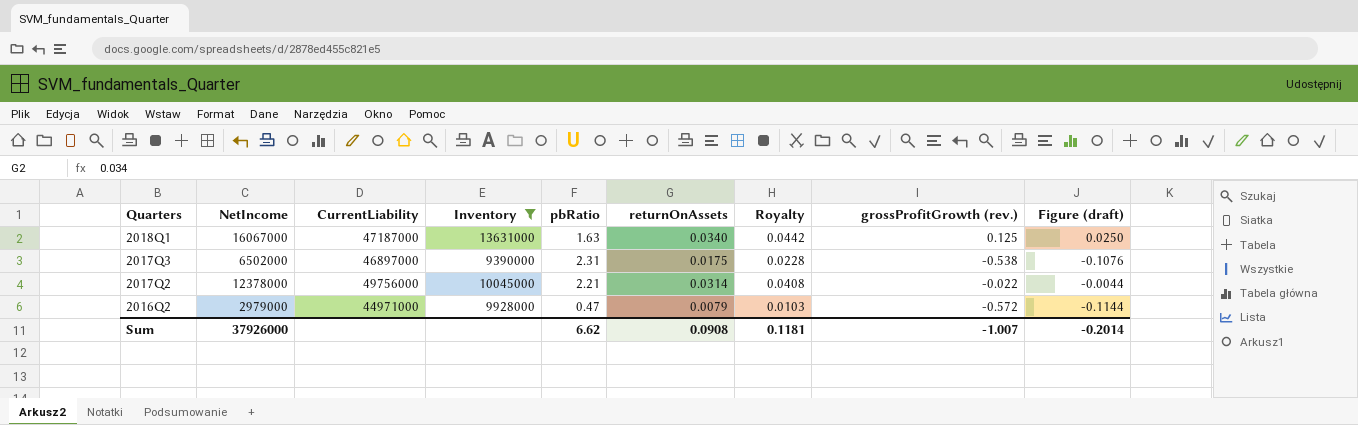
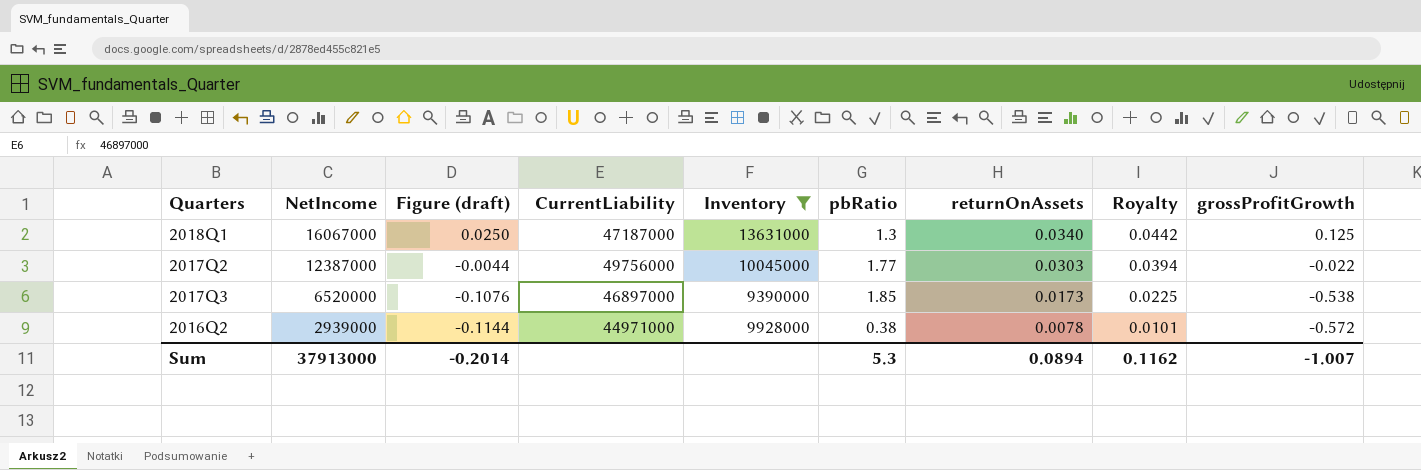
row order: Quarters descending -> NetIncome descending
column Figure (draft) | position: 9 -> 3
column name: grossProfitGrowth (rev.) -> grossProfitGrowth
2018Q1 | pbRatio: 1.63 -> 1.3
2017Q2 | NetIncome: 12378000 -> 12387000
2017Q2 | pbRatio: 2.21 -> 1.77
2017Q2 | returnOnAssets: 0.0314 -> 0.0303
2017Q2 | Royalty: 0.0408 -> 0.0394
2017Q3 | NetIncome: 6502000 -> 6520000
2017Q3 | pbRatio: 2.31 -> 1.85
2017Q3 | returnOnAssets: 0.0175 -> 0.0173
2017Q3 | Royalty: 0.0228 -> 0.0225
2016Q2 | NetIncome: 2979000 -> 2939000
2016Q2 | pbRatio: 0.47 -> 0.38
2016Q2 | returnOnAssets: 0.0079 -> 0.0078
2016Q2 | Royalty: 0.0103 -> 0.0101
Sum | NetIncome: 37926000 -> 37913000
Sum | pbRatio: 6.62 -> 5.3
Sum | returnOnAssets: 0.0908 -> 0.0894
Sum | Royalty: 0.1181 -> 0.1162

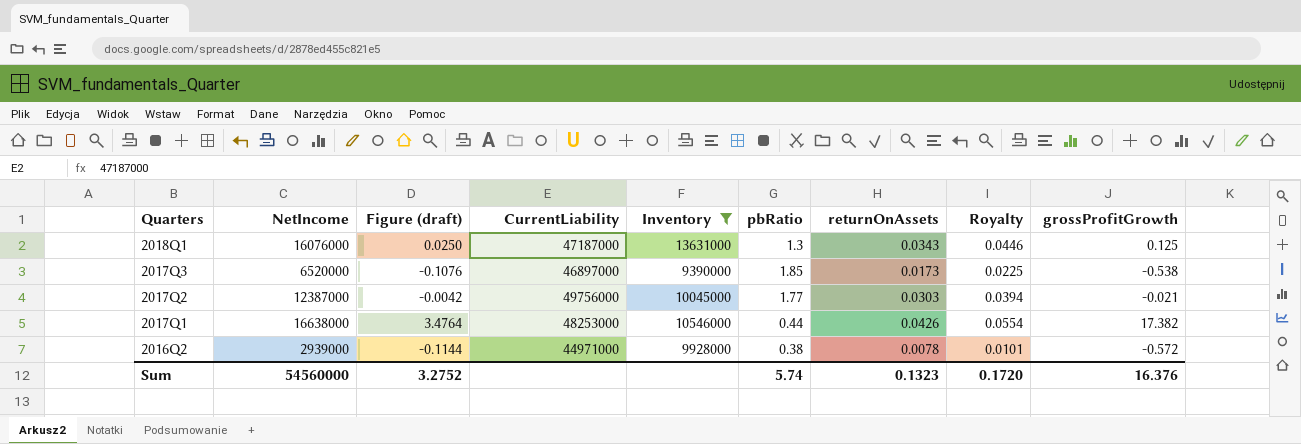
row order: NetIncome descending -> Quarters descending
2018Q1 | NetIncome: 16067000 -> 16076000
2018Q1 | returnOnAssets: 0.0340 -> 0.0343
2018Q1 | Royalty: 0.0442 -> 0.0446
2017Q2 | Figure (draft): -0.0044 -> -0.0042
2017Q2 | grossProfitGrowth: -0.022 -> -0.021
row 2017Q1: none -> 16638000 | 3.4764 | 48253000 | 10546000 | 0.44 | 0.0426 | 0.0554 | 17.382
Sum | NetIncome: 37913000 -> 54560000
Sum | Figure (draft): -0.2014 -> 3.2752
Sum | pbRatio: 5.3 -> 5.74
Sum | returnOnAssets: 0.0894 -> 0.1323
Sum | Royalty: 0.1162 -> 0.1720
Sum | grossProfitGrowth: -1.007 -> 16.376

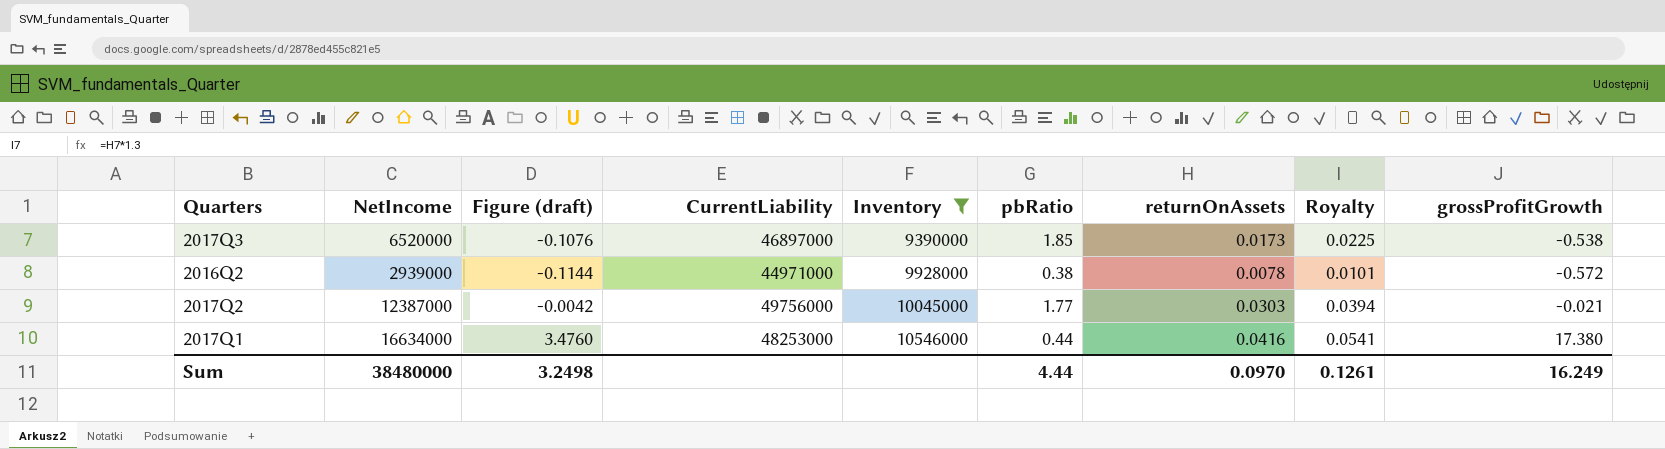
row order: Quarters descending -> Inventory ascending
row 2018Q1: 16076000 | 0.0250 | 47187000 | 13631000 | 1.3 | 0.0343 | 0.0446 | 0.125 -> none
2017Q1 | NetIncome: 16638000 -> 16634000
2017Q1 | Figure (draft): 3.4764 -> 3.4760
2017Q1 | returnOnAssets: 0.0426 -> 0.0416
2017Q1 | Royalty: 0.0554 -> 0.0541
2017Q1 | grossProfitGrowth: 17.382 -> 17.380
Sum | NetIncome: 54560000 -> 38480000
Sum | Figure (draft): 3.2752 -> 3.2498
Sum | pbRatio: 5.74 -> 4.44
Sum | returnOnAssets: 0.1323 -> 0.0970
Sum | Royalty: 0.1720 -> 0.1261
Sum | grossProfitGrowth: 16.376 -> 16.249

